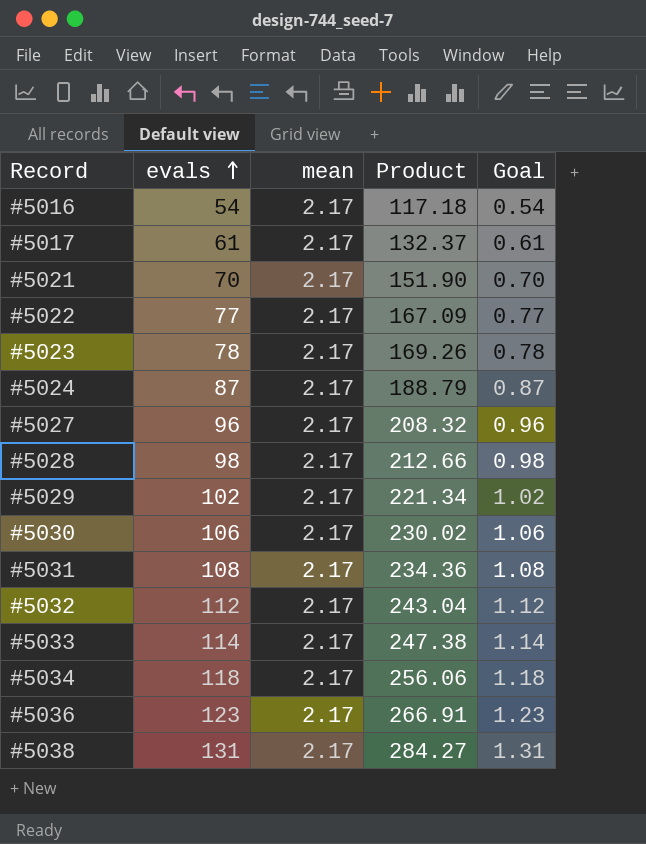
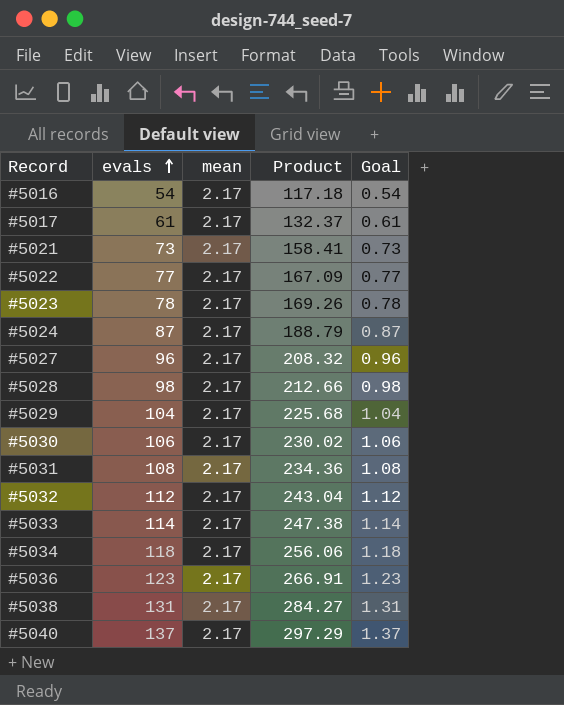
#5021 | evals: 70 -> 73
#5021 | Product: 151.90 -> 158.41
#5021 | Goal: 0.70 -> 0.73
#5029 | evals: 102 -> 104
#5029 | Product: 221.34 -> 225.68
#5029 | Goal: 1.02 -> 1.04
row #5040: none -> 137 | 2.17 | 297.29 | 1.37

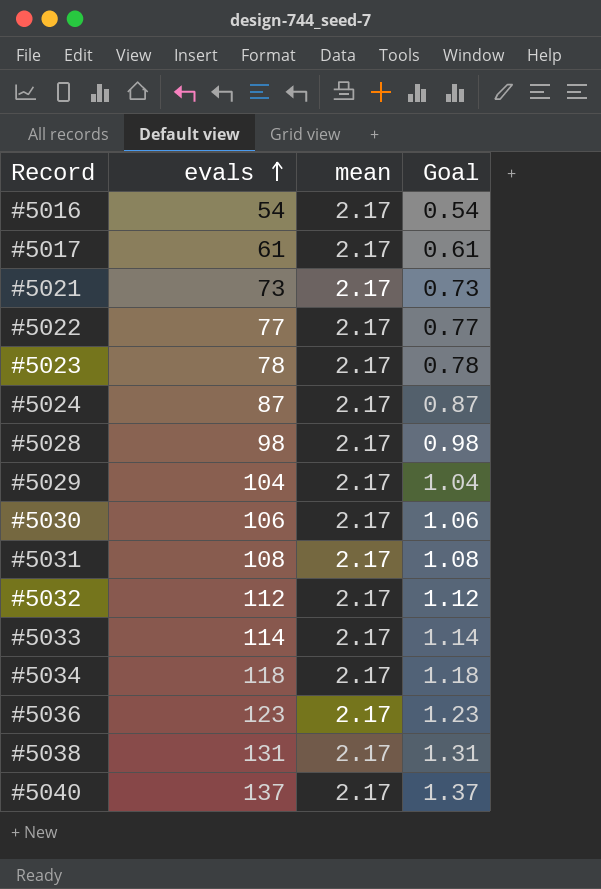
column Product | formula: [evals] * [mean] -> none
row #5027: 96 | 2.17 | 208.32 | 0.96 -> none

